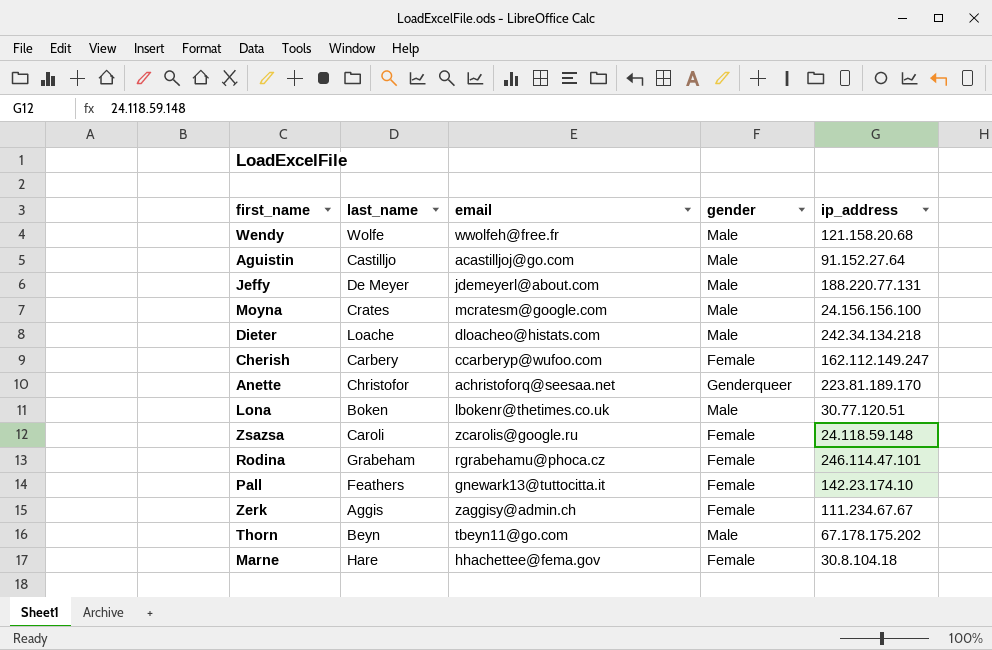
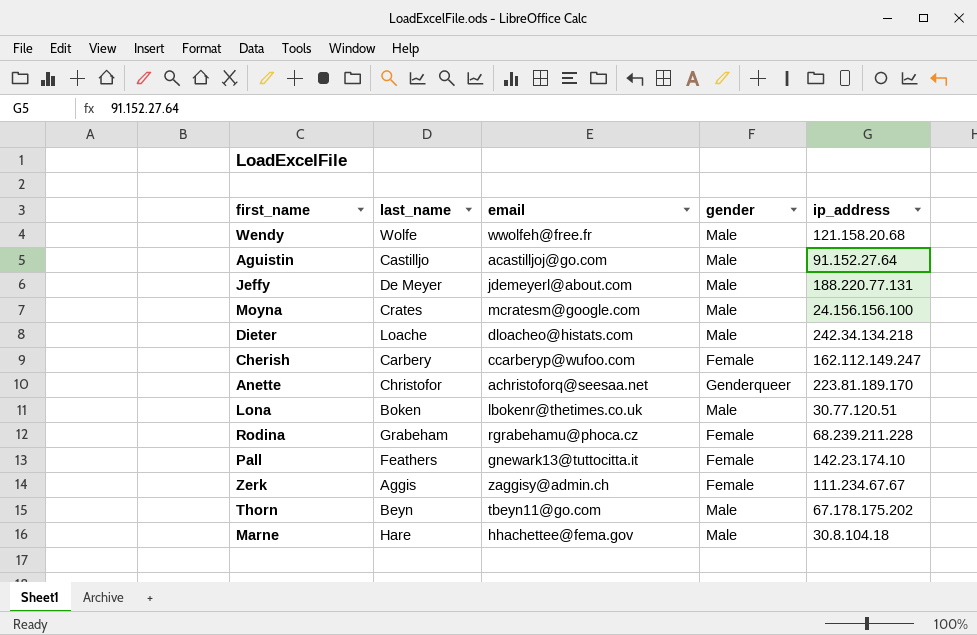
row Zsazsa: Caroli | zcarolis@google.ru | Female | 24.118.59.148 -> none
Rodina | ip_address: 246.114.47.101 -> 68.239.211.228
Marne | gender: Female -> Male

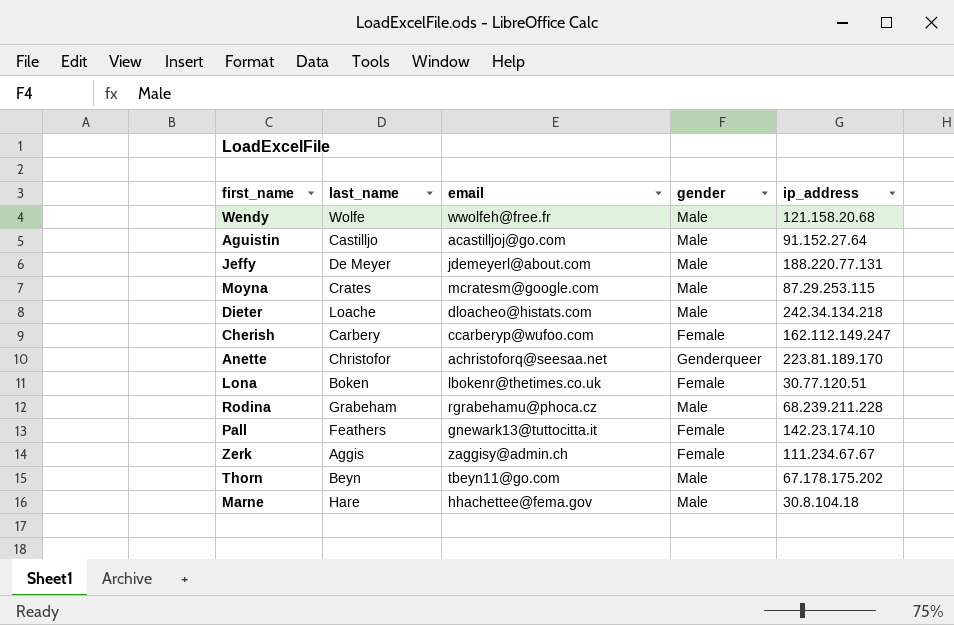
Moyna | ip_address: 24.156.156.100 -> 87.29.253.115
Lona | gender: Male -> Female
Rodina | gender: Female -> Male

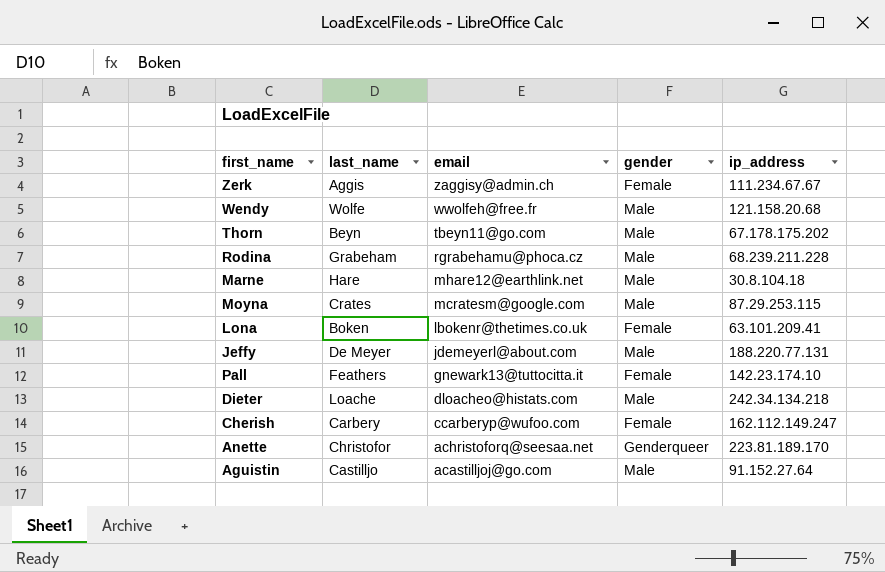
row order: none -> email descending
Marne | email: hhachettee@fema.gov -> mhare12@earthlink.net
Lona | ip_address: 30.77.120.51 -> 63.101.209.41

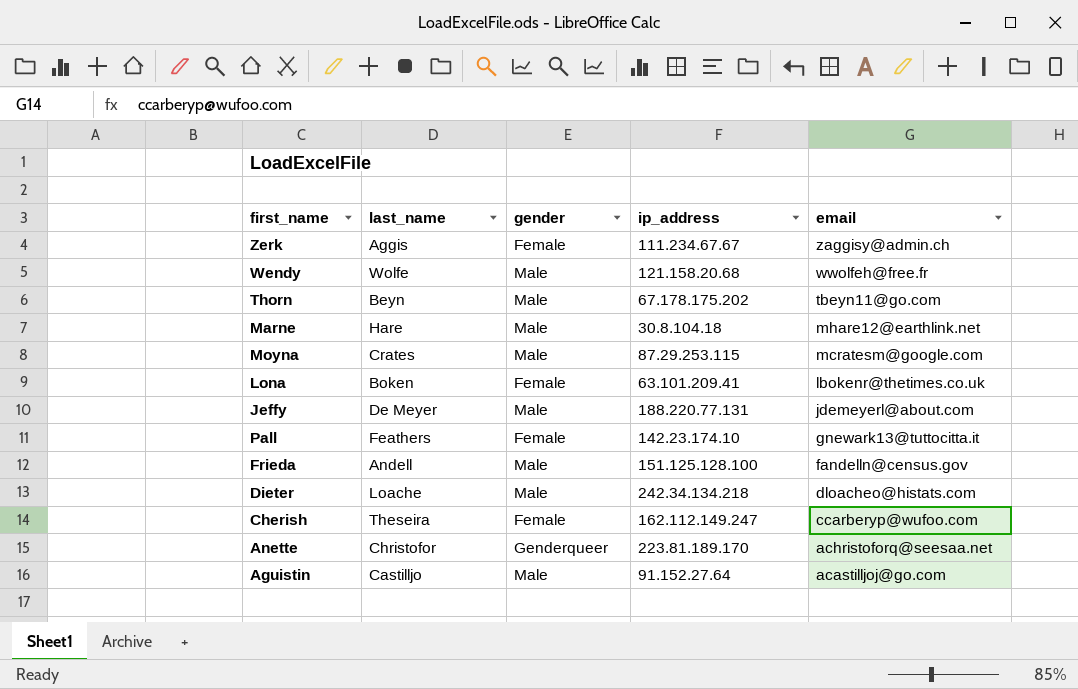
column email | position: 3 -> 5
row Rodina: Grabeham | rgrabehamu@phoca.cz | Male | 68.239.211.228 -> none
row Frieda: none -> Andell | Male | 151.125.128.100 | fandelln@census.gov
Cherish | last_name: Carbery -> Theseira

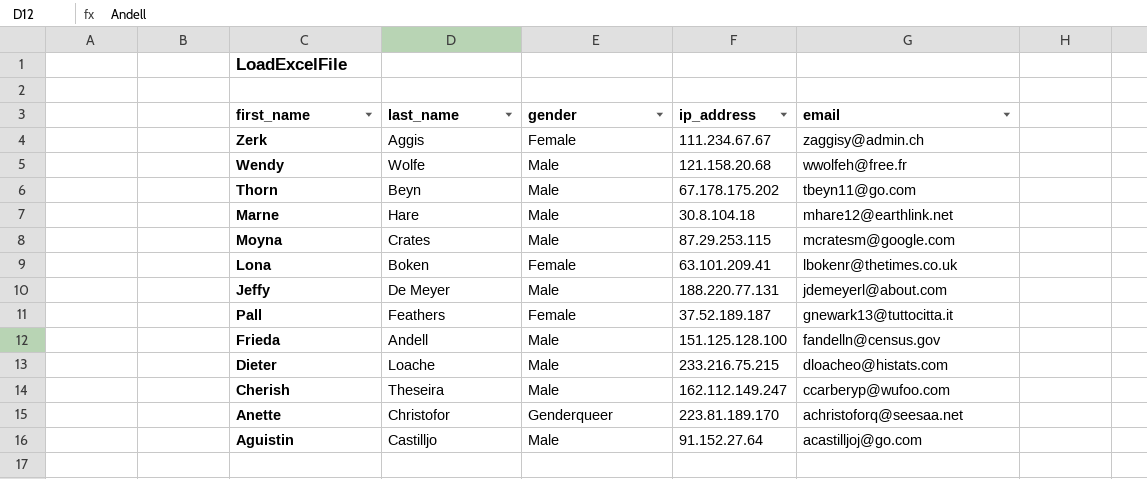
Pall | ip_address: 142.23.174.10 -> 37.52.189.187
Dieter | ip_address: 242.34.134.218 -> 233.216.75.215
Cherish | gender: Female -> Male

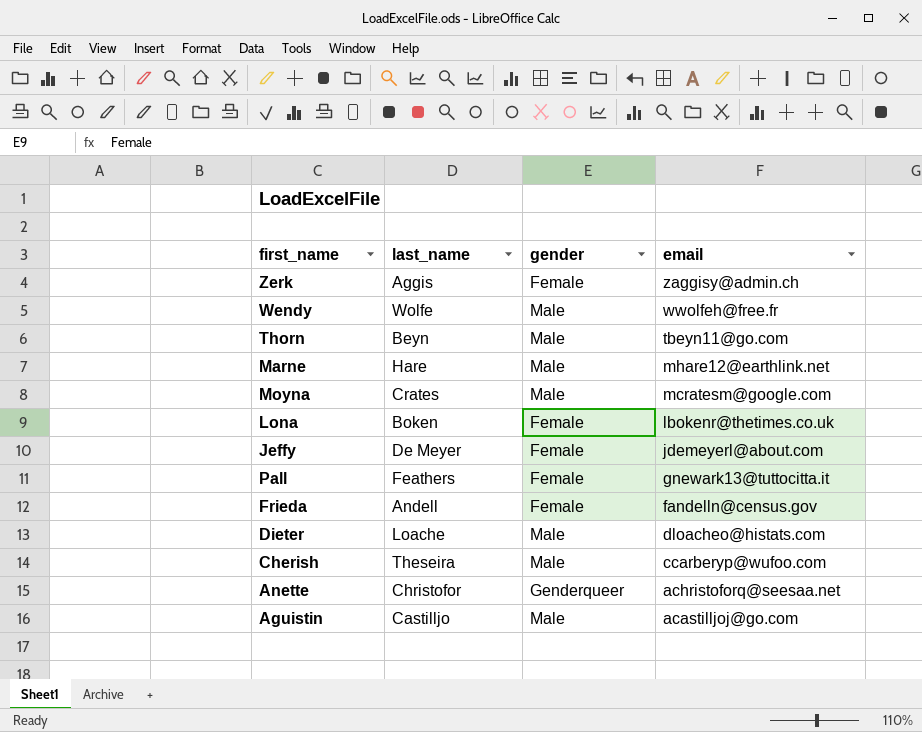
column ip_address | position: 4 -> none
Jeffy | gender: Male -> Female
Frieda | gender: Male -> Female

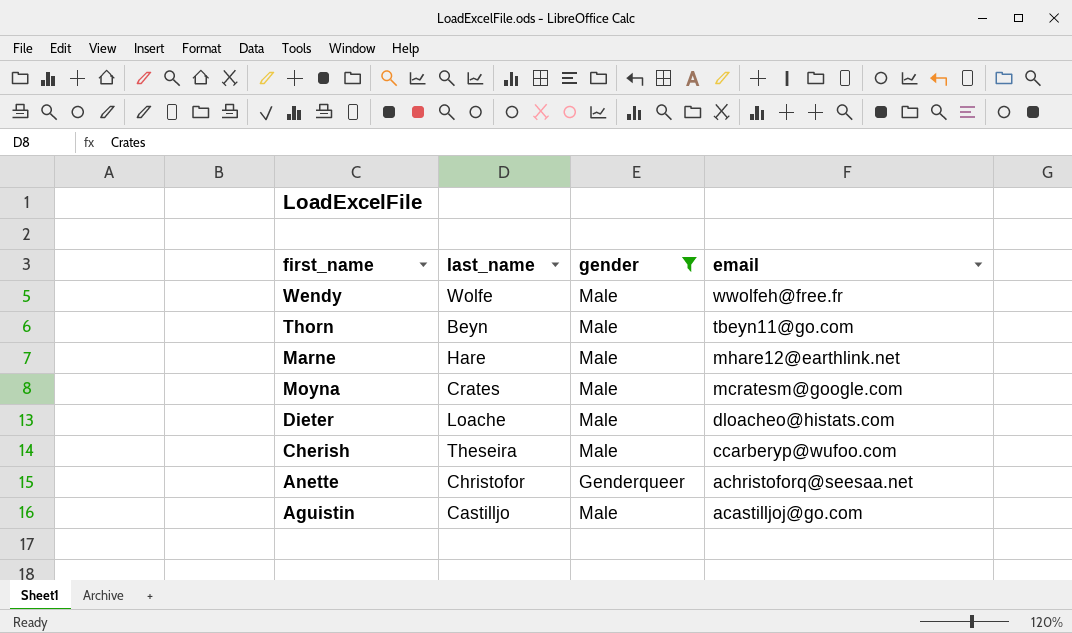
filter: none -> gender != Female

